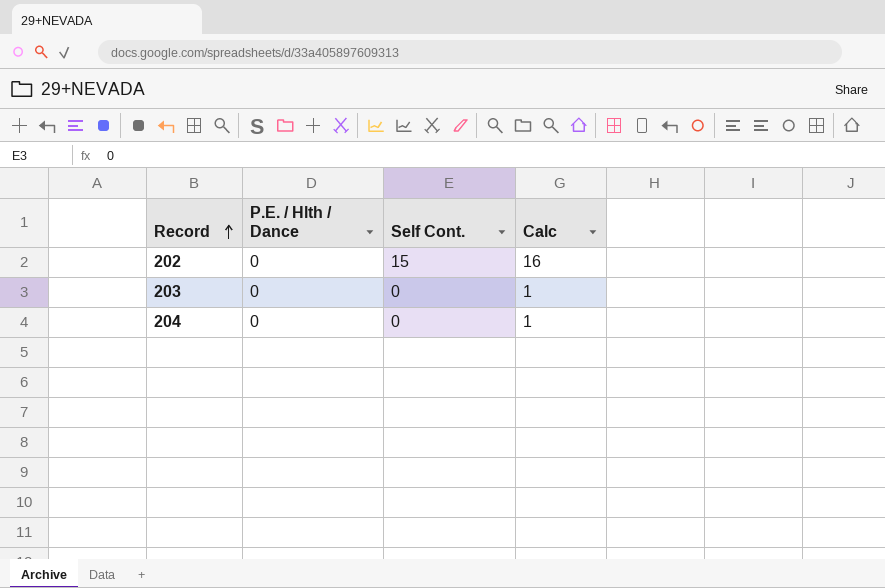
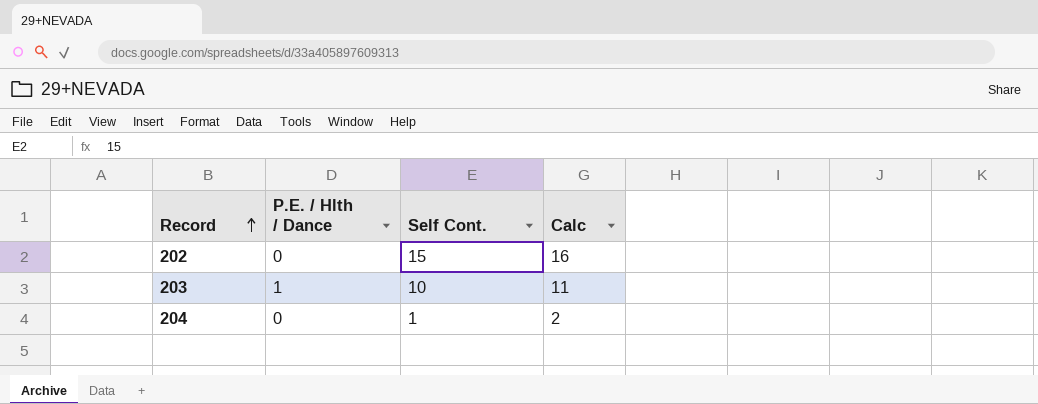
203 | P.E. / Hlth / Dance: 0 -> 1
203 | Self Cont.: 0 -> 10
203 | Calc: 1 -> 11
204 | Self Cont.: 0 -> 1
204 | Calc: 1 -> 2

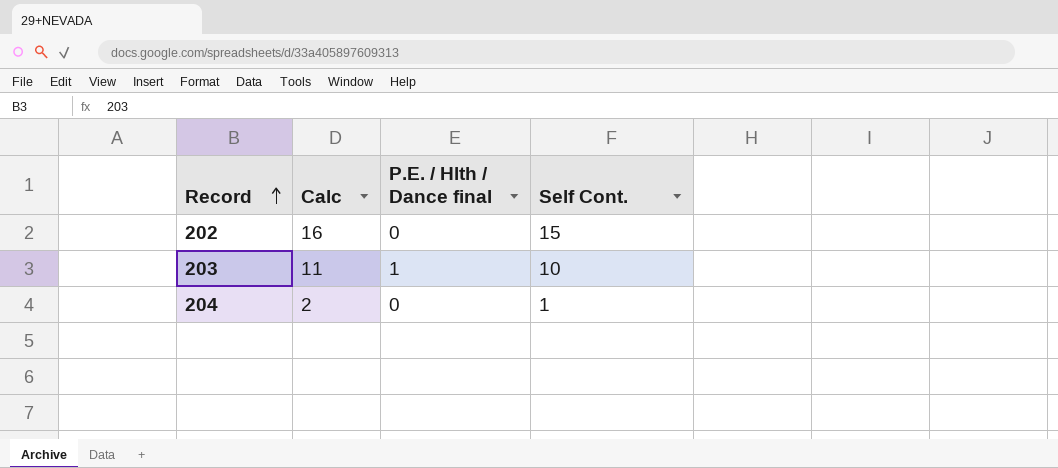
column Calc | position: 4 -> 2
column name: P.E. / Hlth / Dance -> P.E. / Hlth / Dance final

